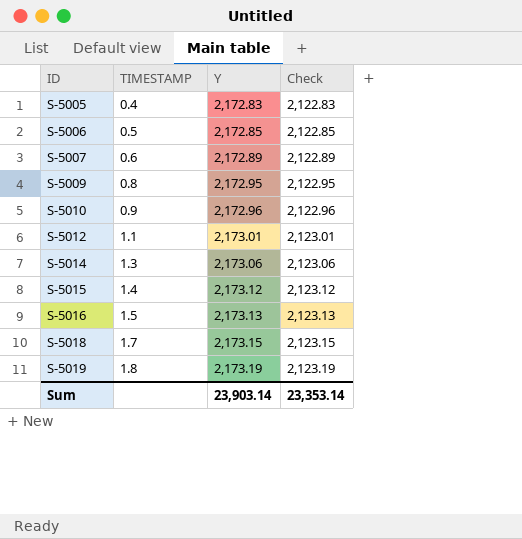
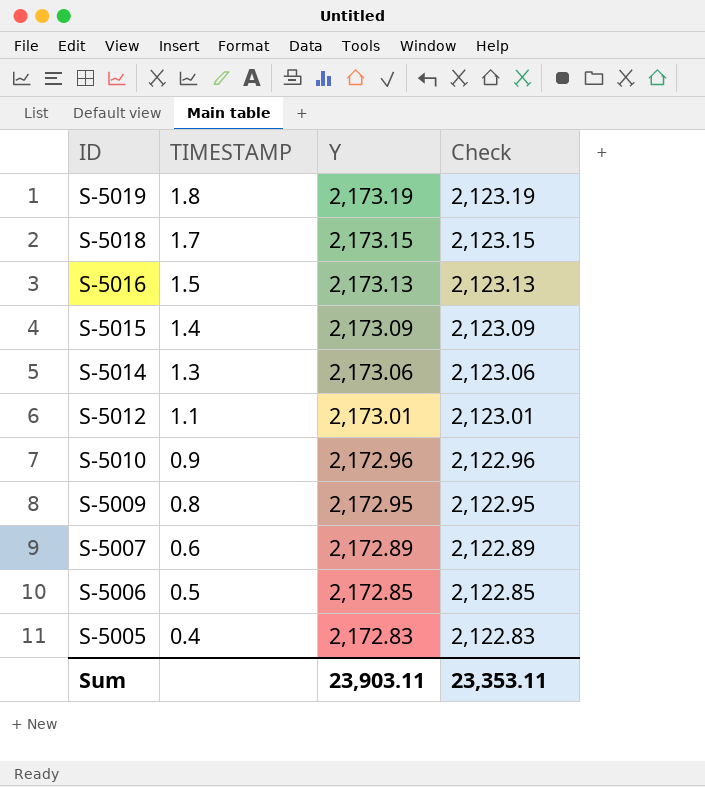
row order: ID ascending -> ID descending
S-5015 | Y: 2,173.12 -> 2,173.09
S-5015 | Check: 2,123.12 -> 2,123.09
Sum | Y: 23,903.14 -> 23,903.11
Sum | Check: 23,353.14 -> 23,353.11

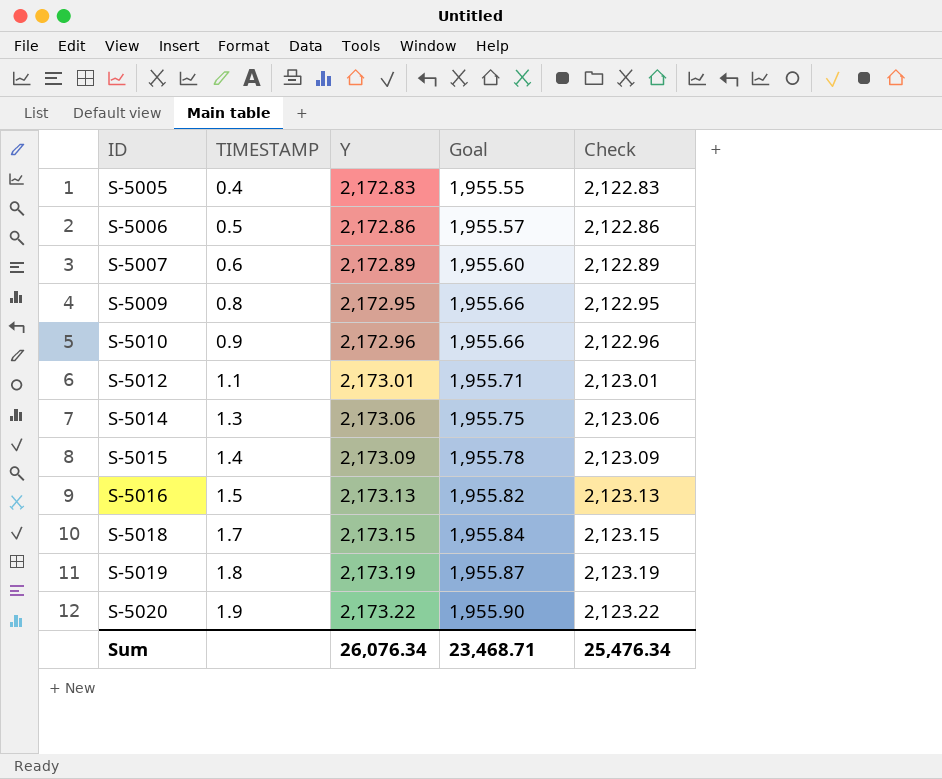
row order: ID descending -> ID ascending
column Goal | formula: none -> [Y] * 0.9
S-5006 | Y: 2,172.85 -> 2,172.86
S-5006 | Check: 2,122.85 -> 2,122.86
row S-5020: none -> 1.9 | 2,173.22 | 1,955.90 | 2,123.22
Sum | Y: 23,903.11 -> 26,076.34
Sum | Check: 23,353.11 -> 25,476.34

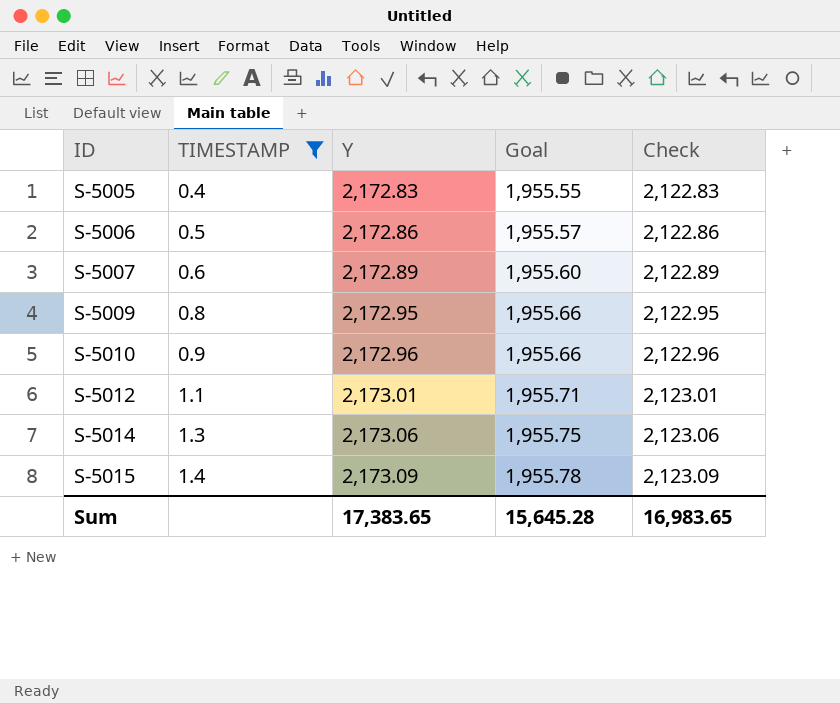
filter: none -> TIMESTAMP <= 1.4
Sum | Y: 26,076.34 -> 17,383.65
Sum | Goal: 23,468.71 -> 15,645.28
Sum | Check: 25,476.34 -> 16,983.65

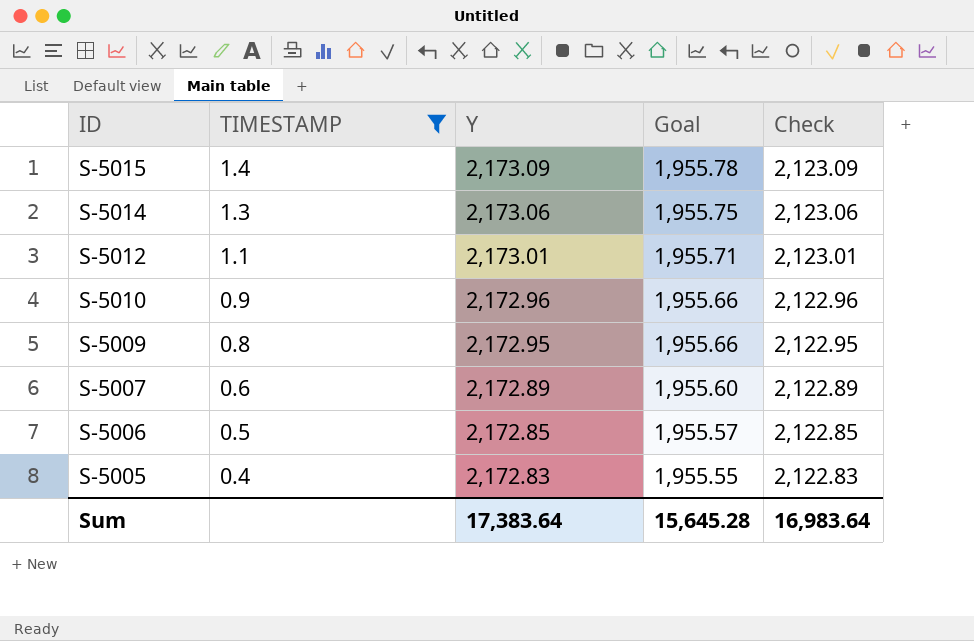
row order: ID ascending -> ID descending
S-5006 | Y: 2,172.86 -> 2,172.85
S-5006 | Check: 2,122.86 -> 2,122.85
Sum | Y: 17,383.65 -> 17,383.64
Sum | Check: 16,983.65 -> 16,983.64

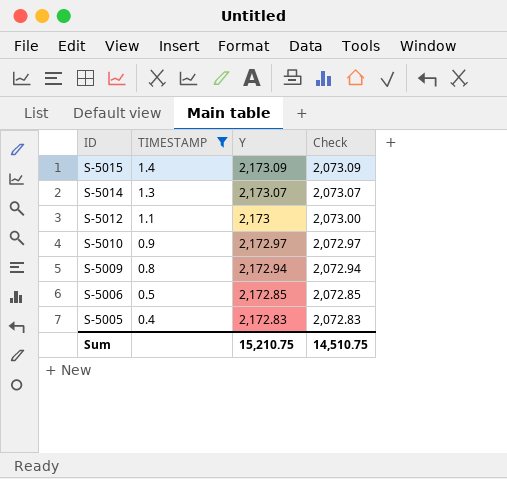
column Goal | formula: [Y] * 0.9 -> none
column Check | formula: [Y] - 50 -> [Y] - 100
row S-5007: 0.6 | 2,172.89 | 1,955.60 | 2,122.89 -> none
S-5014 | Y: 2,173.06 -> 2,173.07
S-5012 | Y: 2,173.01 -> 2,173
S-5010 | Y: 2,172.96 -> 2,172.97
S-5009 | Y: 2,172.95 -> 2,172.94
Sum | Y: 17,383.64 -> 15,210.75
Sum | Check: 16,983.64 -> 14,510.75

